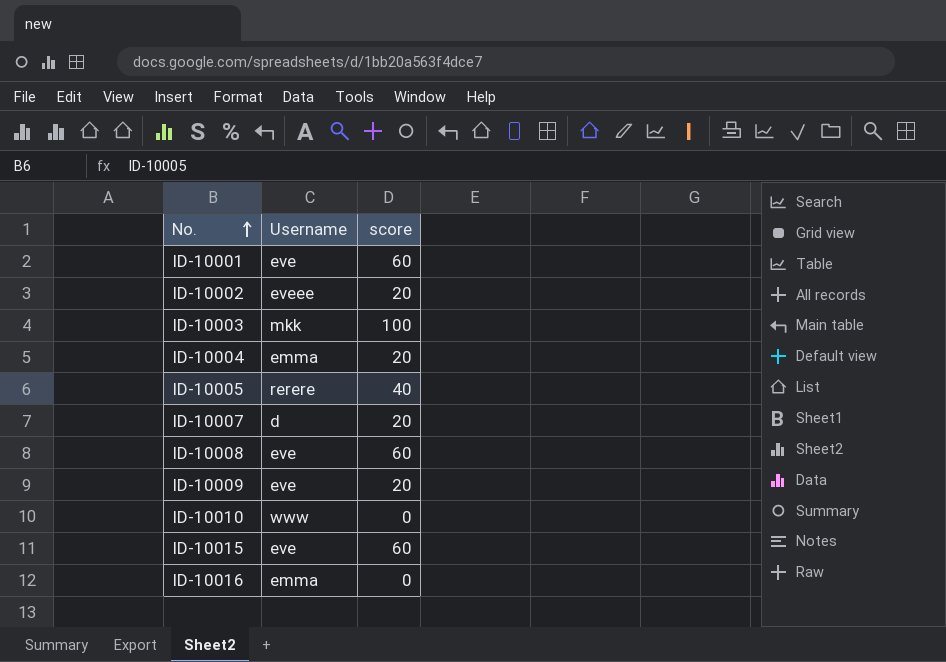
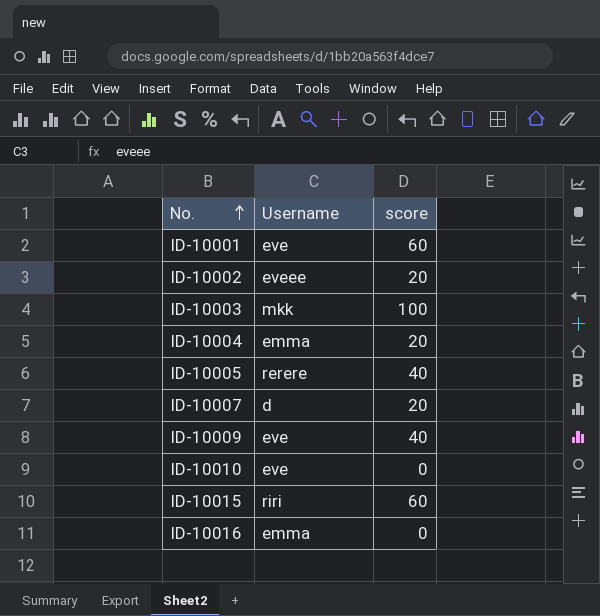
row ID-10008: eve | 60 -> none
ID-10009 | score: 20 -> 40
ID-10010 | Username: www -> eve
ID-10015 | Username: eve -> riri

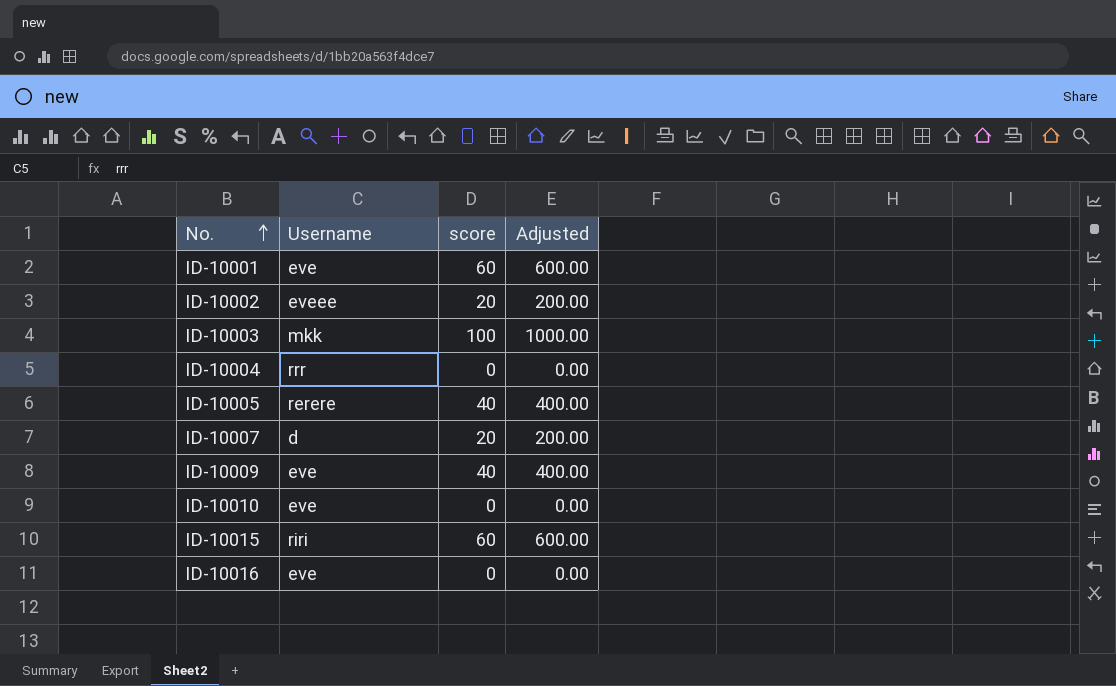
column Adjusted | formula: none -> [score] * 10
ID-10004 | Username: emma -> rrr
ID-10004 | score: 20 -> 0
ID-10016 | Username: emma -> eve

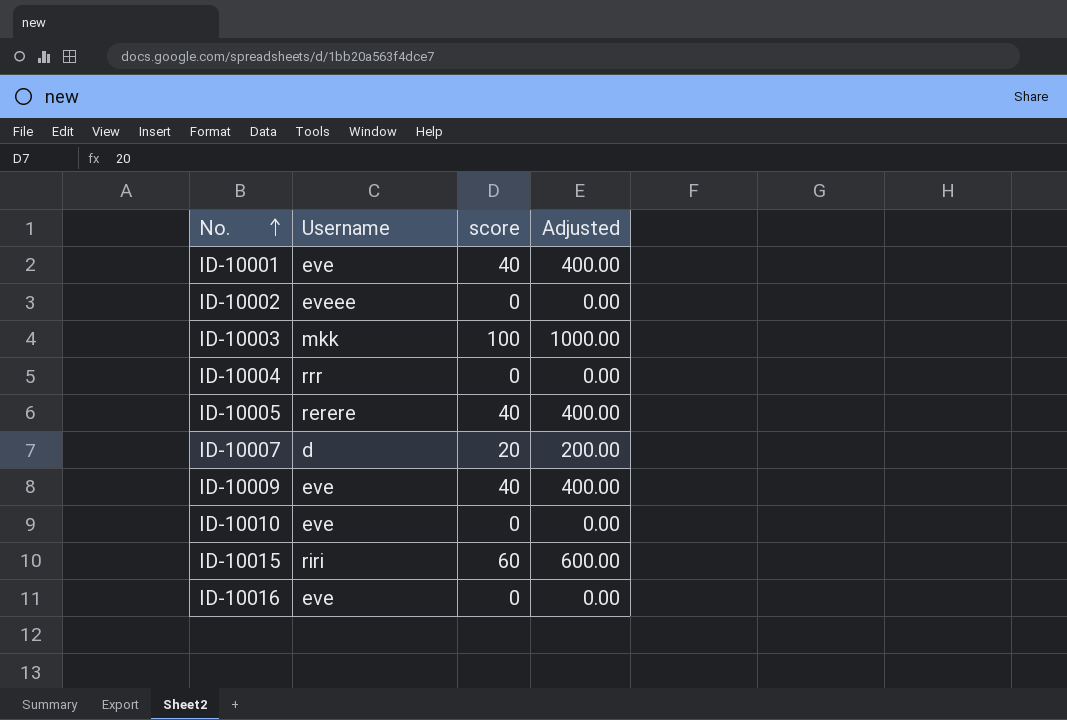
ID-10001 | score: 60 -> 40
ID-10001 | Adjusted: 600.00 -> 400.00
ID-10002 | score: 20 -> 0
ID-10002 | Adjusted: 200.00 -> 0.00

